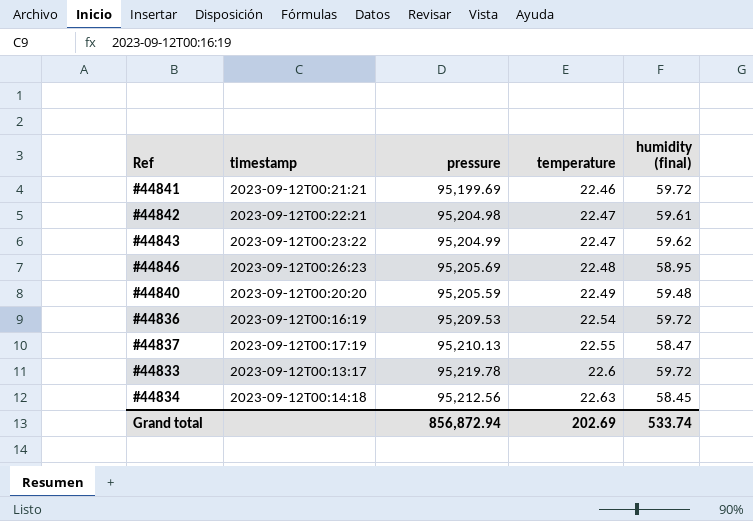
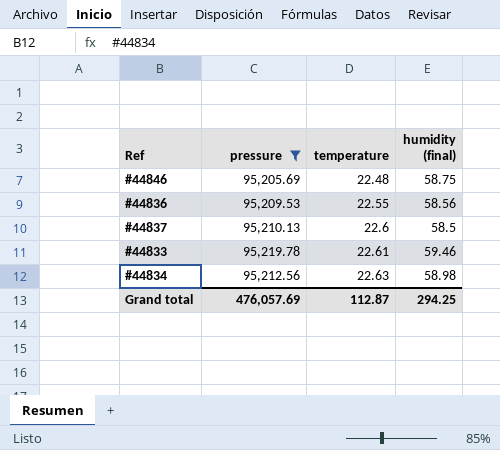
filter: none -> pressure >= 95,205.69
column timestamp | position: 2 -> none
#44846 | humidity (final): 58.95 -> 58.75
#44836 | temperature: 22.54 -> 22.55
#44836 | humidity (final): 59.72 -> 58.56
#44837 | temperature: 22.55 -> 22.6
#44837 | humidity (final): 58.47 -> 58.5
#44833 | temperature: 22.6 -> 22.61
#44833 | humidity (final): 59.72 -> 59.46
#44834 | humidity (final): 58.45 -> 58.98
Grand total | pressure: 856,872.94 -> 476,057.69
Grand total | temperature: 202.69 -> 112.87
Grand total | humidity (final): 533.74 -> 294.25

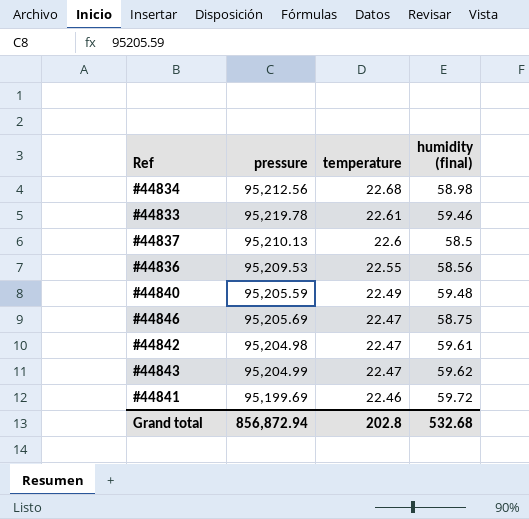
filter: pressure >= 95,205.69 -> none
row order: temperature ascending -> temperature descending
#44834 | temperature: 22.63 -> 22.68
#44846 | temperature: 22.48 -> 22.47
Grand total | pressure: 476,057.69 -> 856,872.94
Grand total | temperature: 112.87 -> 202.8
Grand total | humidity (final): 294.25 -> 532.68

